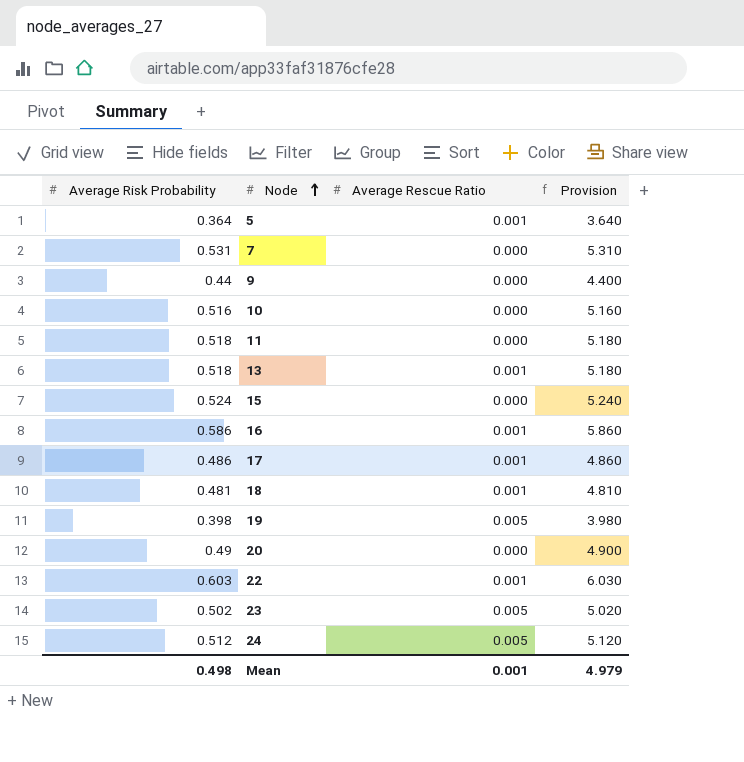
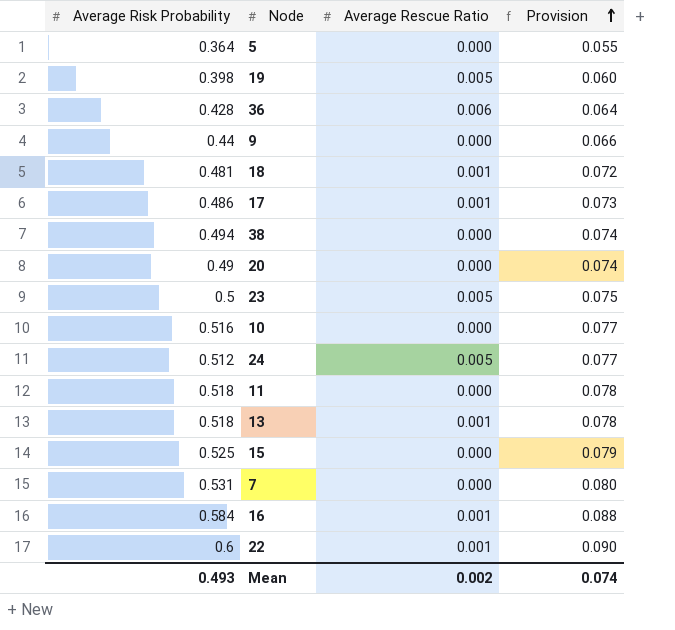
row order: Node ascending -> Provision ascending
column Provision | formula: [Average Risk Probability] * 10 -> [Average Risk Probability] * 0.15
5 | Average Rescue Ratio: 0.001 -> 0.000
row 36: none -> 0.428 | 0.006 | 0.064
row 38: none -> 0.494 | 0.000 | 0.074
23 | Average Risk Probability: 0.502 -> 0.5
15 | Average Risk Probability: 0.524 -> 0.525
16 | Average Risk Probability: 0.586 -> 0.584
22 | Average Risk Probability: 0.603 -> 0.6
Mean | Average Risk Probability: 0.498 -> 0.493
Mean | Average Rescue Ratio: 0.001 -> 0.002
Mean | Provision: 4.979 -> 0.074

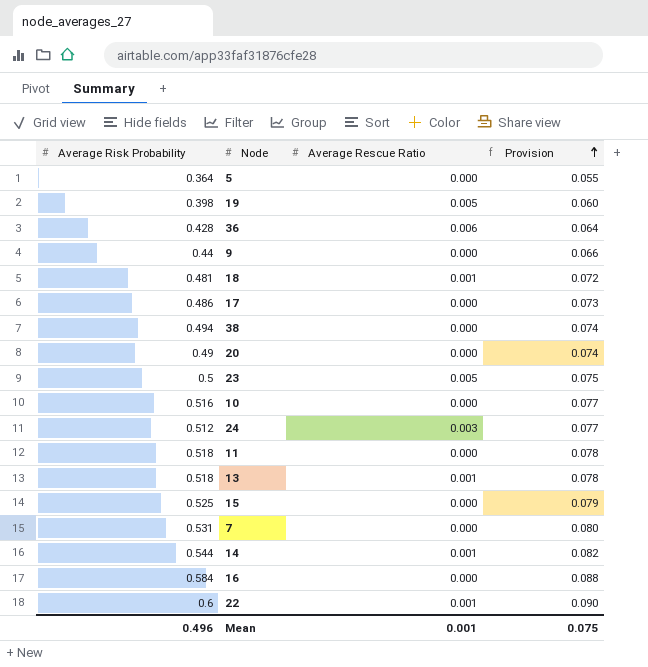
17 | Average Rescue Ratio: 0.001 -> 0.000
24 | Average Rescue Ratio: 0.005 -> 0.003
row 14: none -> 0.544 | 0.001 | 0.082
16 | Average Rescue Ratio: 0.001 -> 0.000
Mean | Average Risk Probability: 0.493 -> 0.496
Mean | Average Rescue Ratio: 0.002 -> 0.001
Mean | Provision: 0.074 -> 0.075

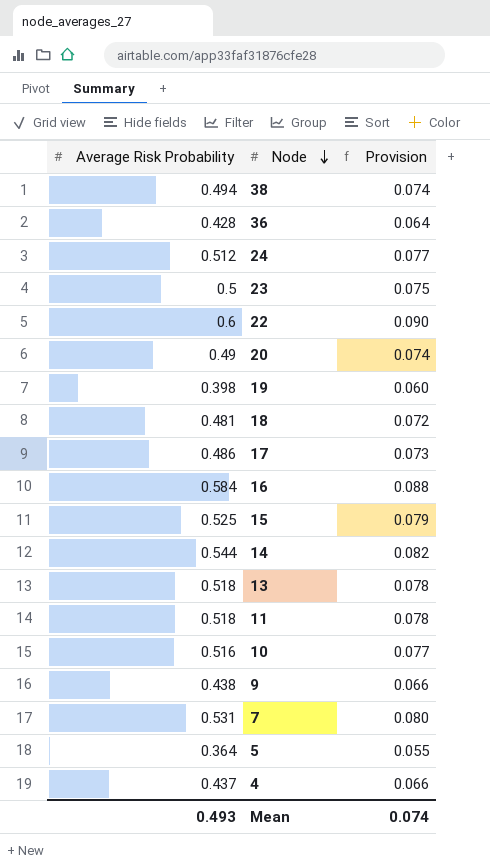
row order: Provision ascending -> Node descending
column Average Rescue Ratio | position: 3 -> none
9 | Average Risk Probability: 0.44 -> 0.438
row 4: none -> 0.437 | 0.066
Mean | Average Risk Probability: 0.496 -> 0.493
Mean | Provision: 0.075 -> 0.074

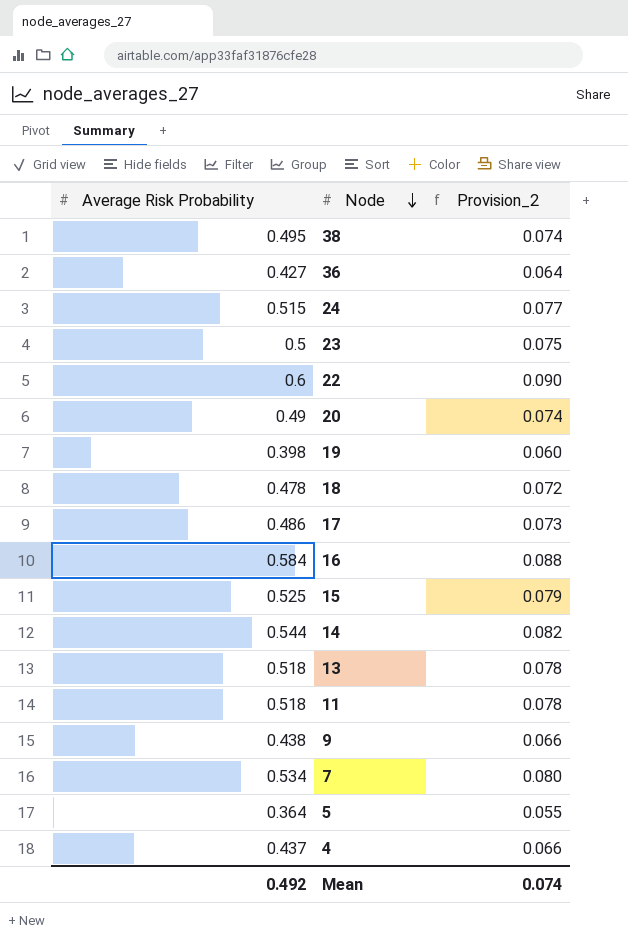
column name: Provision -> Provision_2
row 10: 0.516 | 0.077 -> none
38 | Average Risk Probability: 0.494 -> 0.495
36 | Average Risk Probability: 0.428 -> 0.427
24 | Average Risk Probability: 0.512 -> 0.515
18 | Average Risk Probability: 0.481 -> 0.478
7 | Average Risk Probability: 0.531 -> 0.534
Mean | Average Risk Probability: 0.493 -> 0.492

